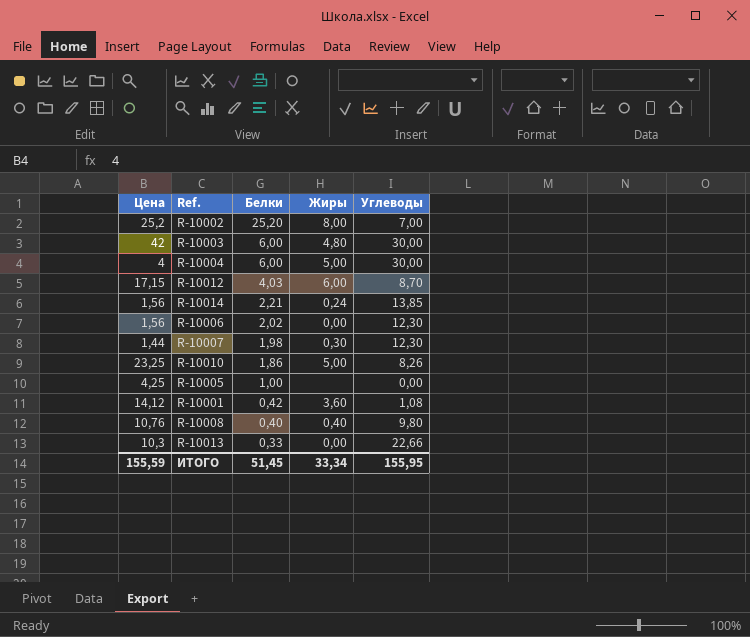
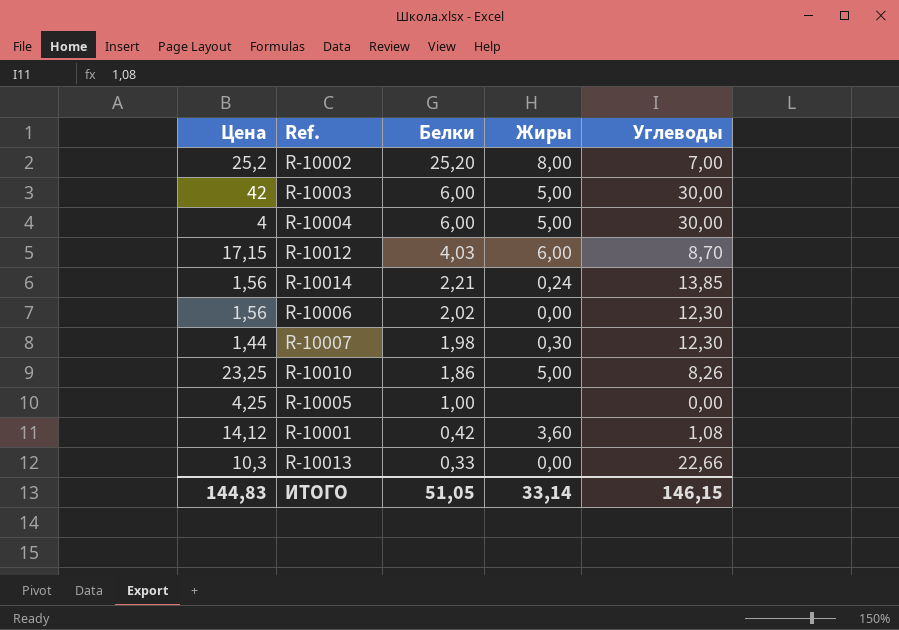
row R-10008: 10,76 | 0,40 | 0,40 | 9,80 -> none
R-10003 | Жиры: 4,80 -> 5,00
ИТОГО | Цена: 155,59 -> 144,83
ИТОГО | Белки: 51,45 -> 51,05
ИТОГО | Жиры: 33,34 -> 33,14
ИТОГО | Углеводы: 155,95 -> 146,15

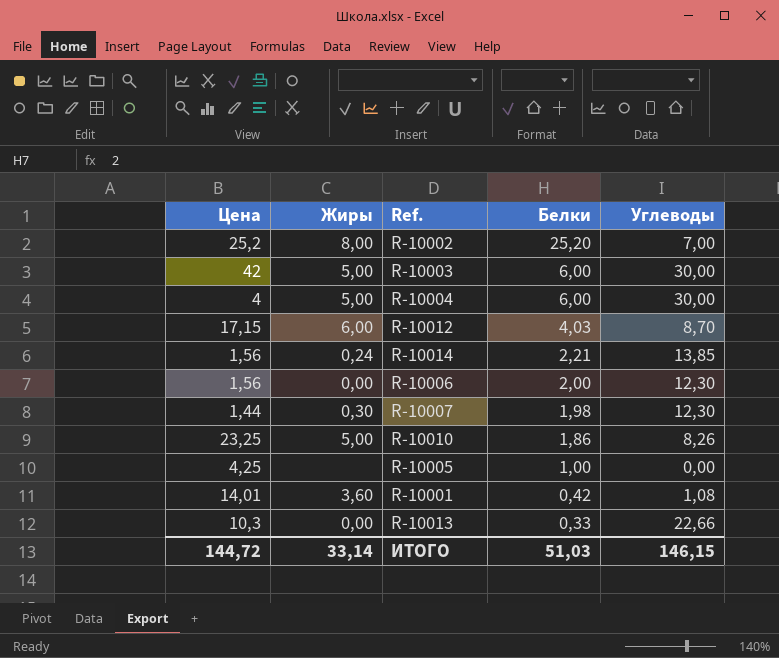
column Жиры | position: 4 -> 2
R-10006 | Белки: 2,02 -> 2,00
R-10001 | Цена: 14,12 -> 14,01
ИТОГО | Цена: 144,83 -> 144,72
ИТОГО | Белки: 51,05 -> 51,03

